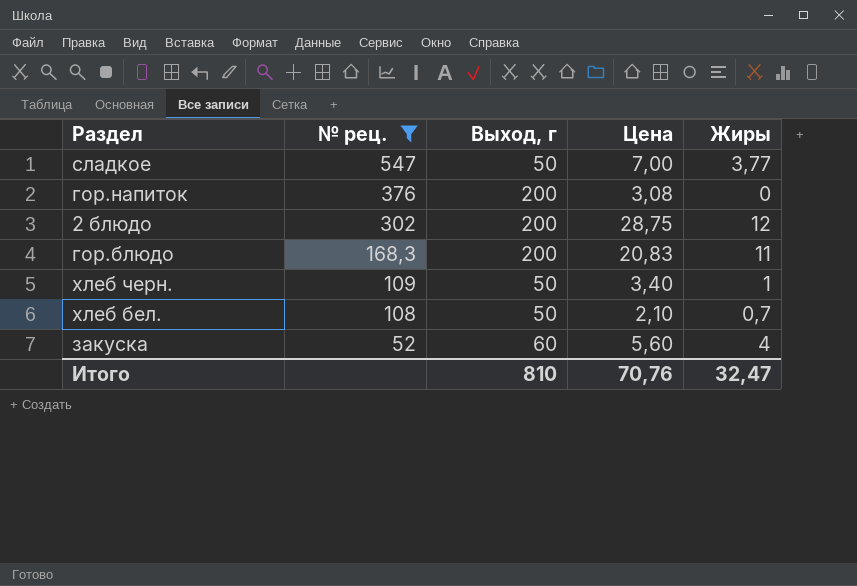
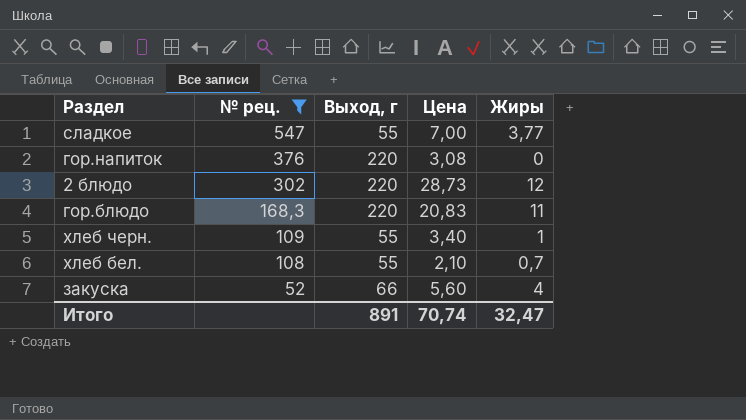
сладкое | Выход, г: 50 -> 55
гор.напиток | Выход, г: 200 -> 220
2 блюдо | Выход, г: 200 -> 220
2 блюдо | Цена: 28,75 -> 28,73
гор.блюдо | Выход, г: 200 -> 220
хлеб черн. | Выход, г: 50 -> 55
хлеб бел. | Выход, г: 50 -> 55
закуска | Выход, г: 60 -> 66
Итого | Выход, г: 810 -> 891
Итого | Цена: 70,76 -> 70,74

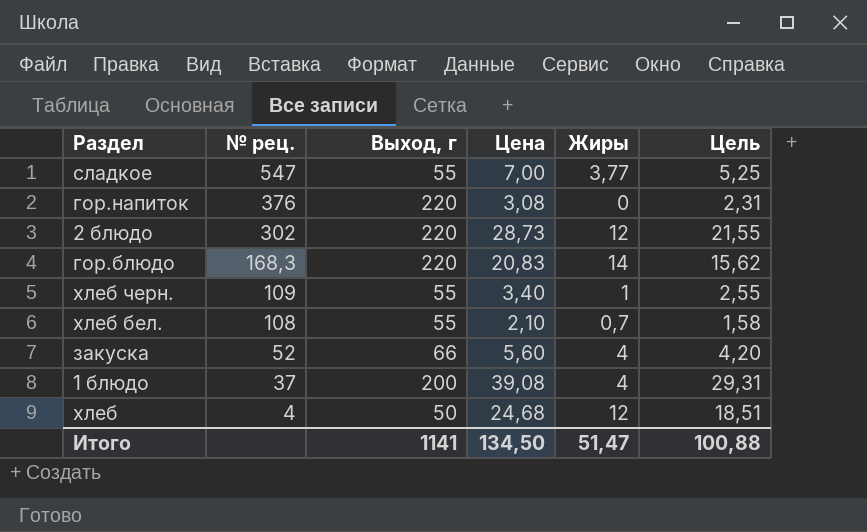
filter: № рец. >= 52 -> none
column Цель | formula: none -> [Цена] * 0,75
гор.блюдо | Жиры: 11 -> 14
Итого | Выход, г: 891 -> 1141
Итого | Цена: 70,74 -> 134,50
Итого | Жиры: 32,47 -> 51,47

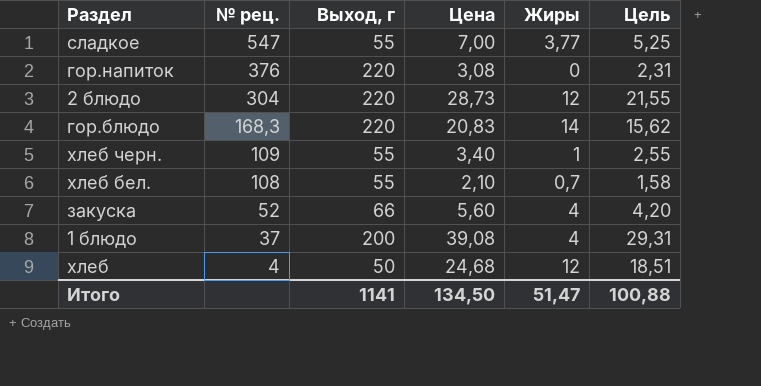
2 блюдо | № рец.: 302 -> 304

